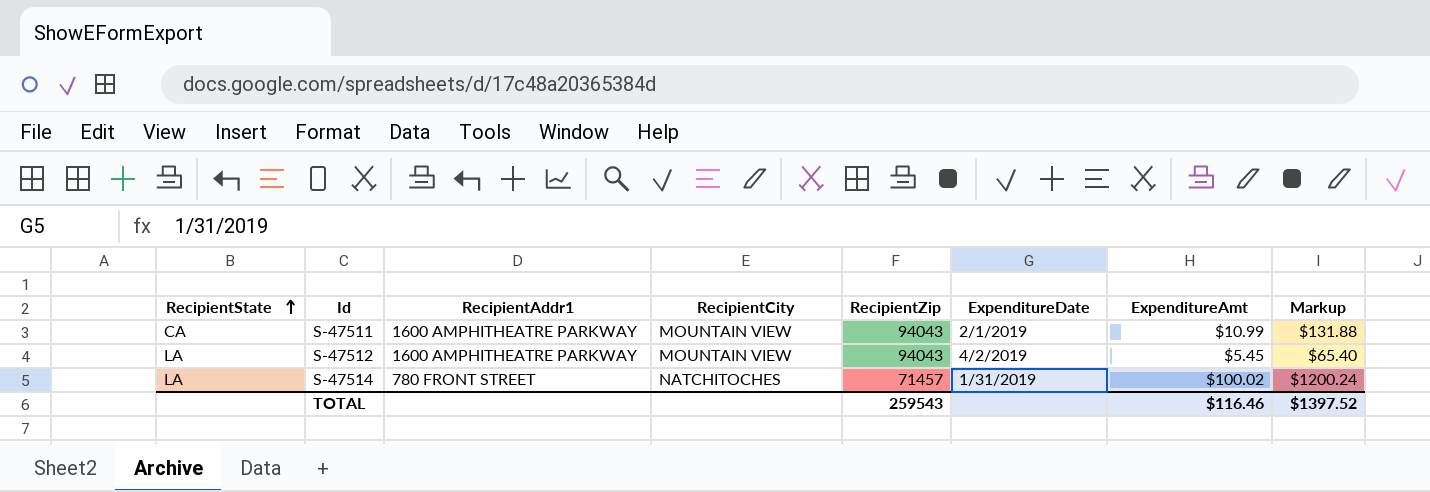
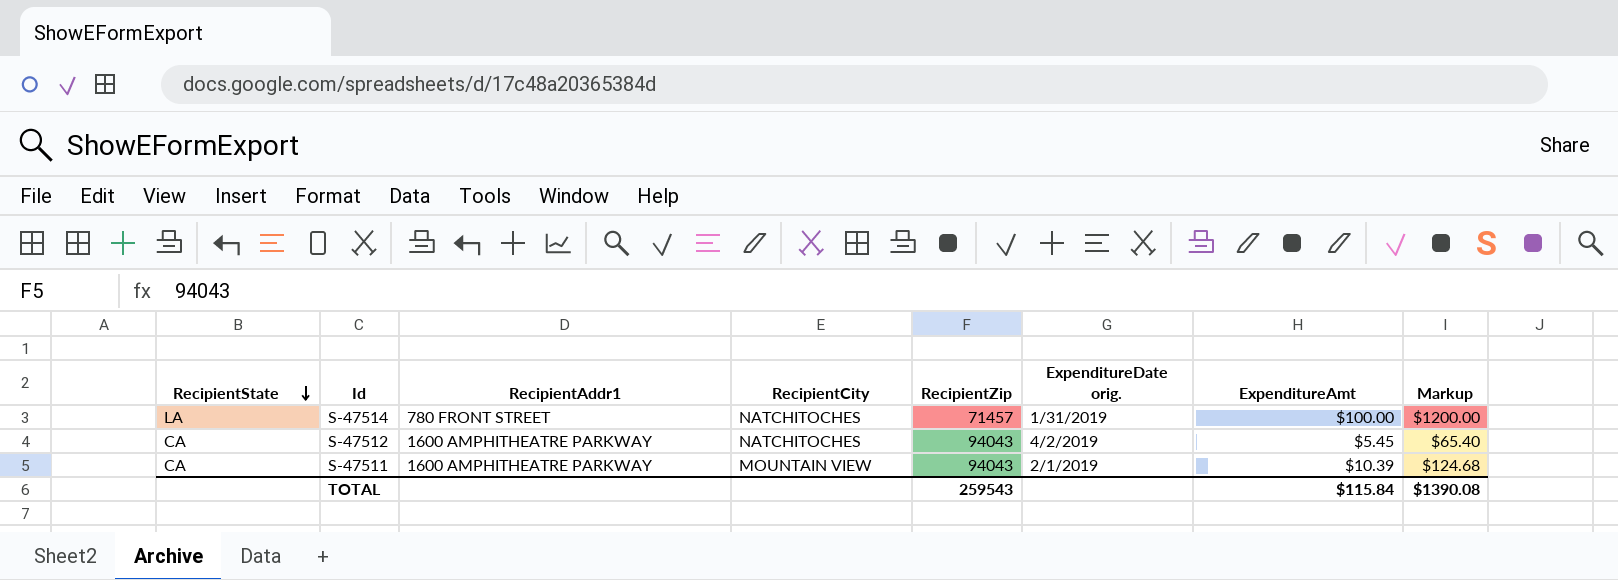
row order: RecipientState ascending -> RecipientState descending
column name: ExpenditureDate -> ExpenditureDate orig.
S-47514 | ExpenditureAmt: $100.02 -> $100.00
S-47514 | Markup: $1200.24 -> $1200.00
S-47512 | RecipientState: LA -> CA
S-47512 | RecipientCity: MOUNTAIN VIEW -> NATCHITOCHES
S-47511 | ExpenditureAmt: $10.99 -> $10.39
S-47511 | Markup: $131.88 -> $124.68
TOTAL | ExpenditureAmt: $116.46 -> $115.84
TOTAL | Markup: $1397.52 -> $1390.08

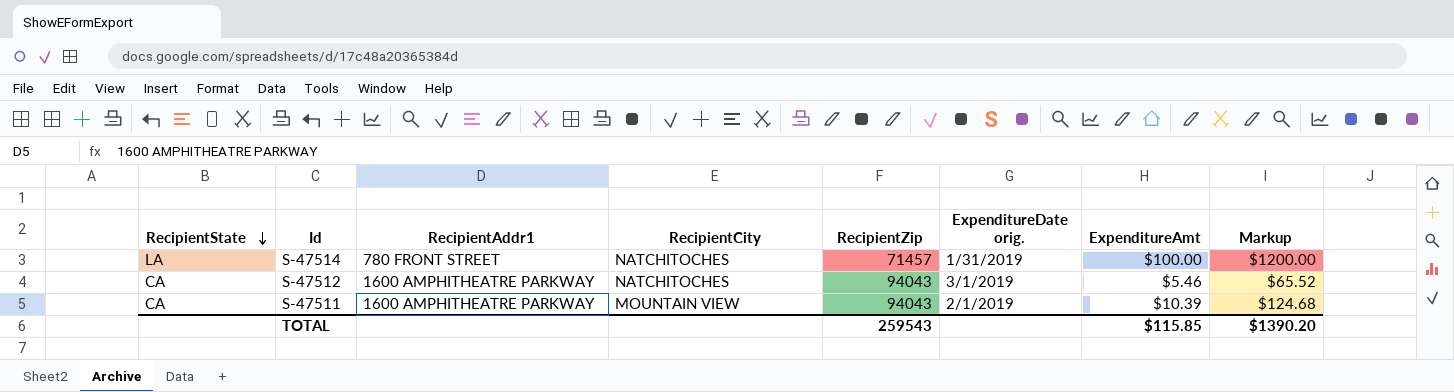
S-47512 | ExpenditureDate orig.: 4/2/2019 -> 3/1/2019
S-47512 | ExpenditureAmt: $5.45 -> $5.46
S-47512 | Markup: $65.40 -> $65.52
TOTAL | ExpenditureAmt: $115.84 -> $115.85
TOTAL | Markup: $1390.08 -> $1390.20

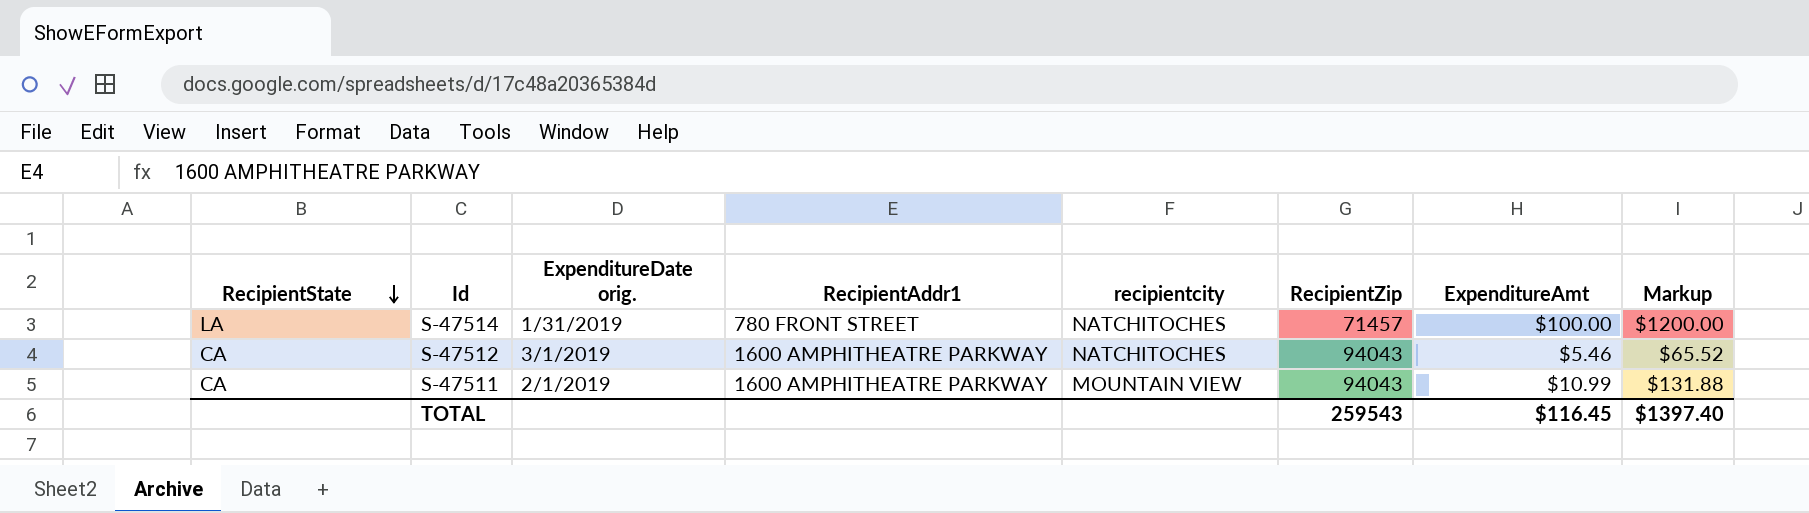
column ExpenditureDate orig. | position: 6 -> 3
column name: RecipientCity -> recipientcity
S-47511 | ExpenditureAmt: $10.39 -> $10.99
S-47511 | Markup: $124.68 -> $131.88
TOTAL | ExpenditureAmt: $115.85 -> $116.45
TOTAL | Markup: $1390.20 -> $1397.40

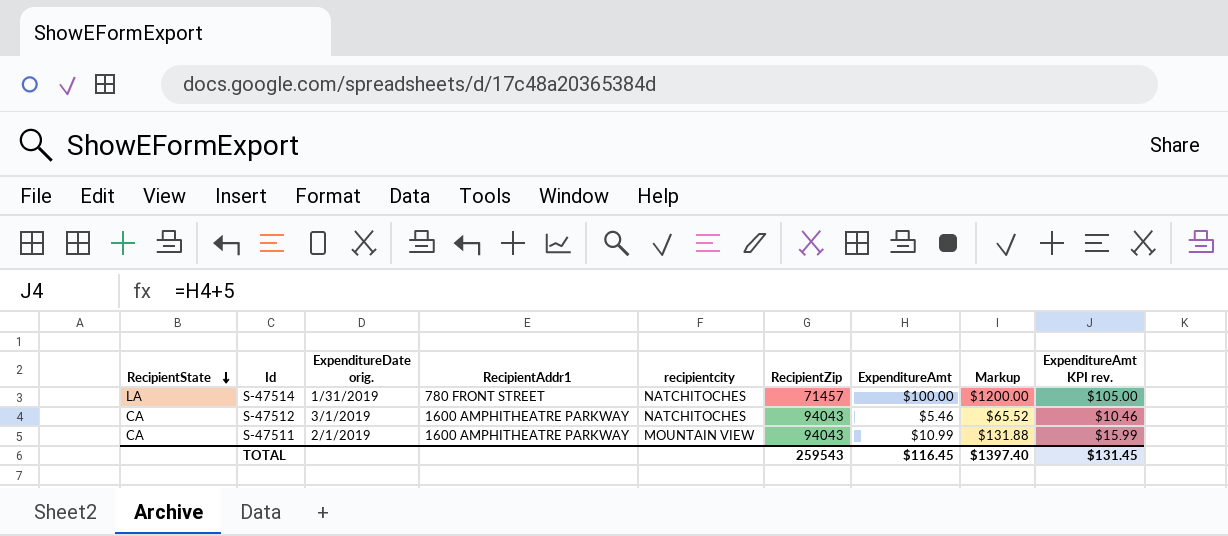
column ExpenditureAmt KPI rev. | formula: none -> [ExpenditureAmt] + 5

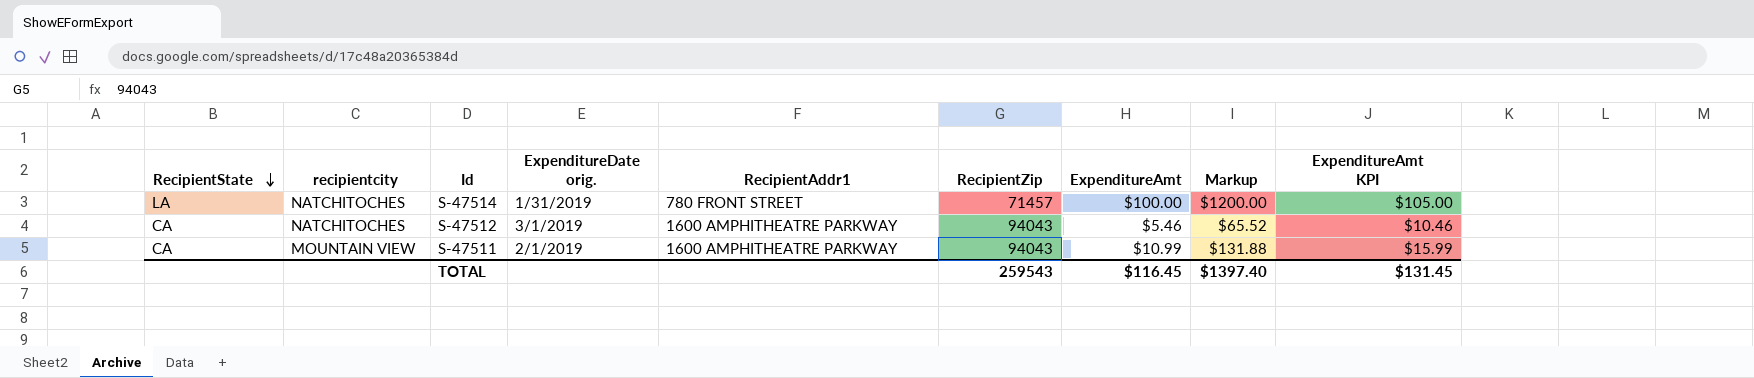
column recipientcity | position: 5 -> 2
column name: ExpenditureAmt KPI rev. -> ExpenditureAmt KPI

